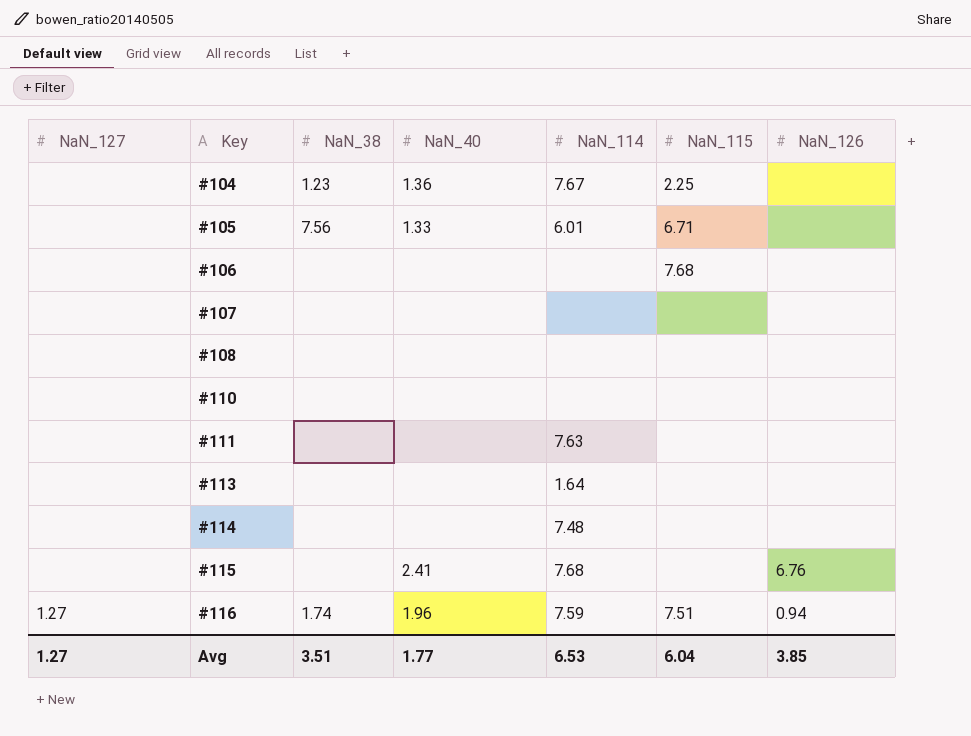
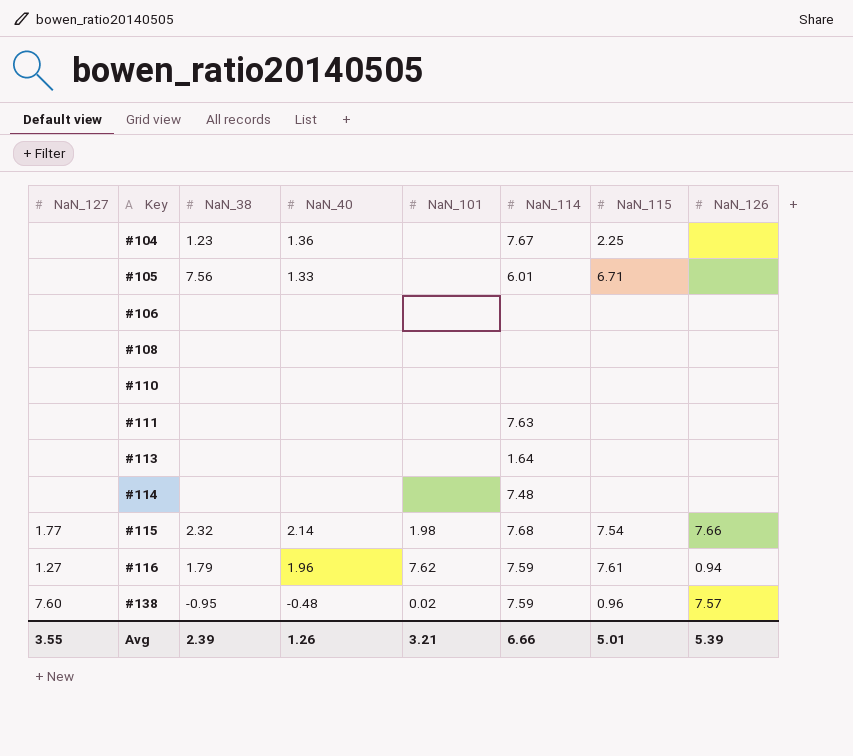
column NaN_101 | position: none -> 5
row #107: none | none | none | none | none | none -> none
#106 | NaN_115: 7.68 -> none
#115 | NaN_127: none -> 1.77
#115 | NaN_38: none -> 2.32
#115 | NaN_40: 2.41 -> 2.14
#115 | NaN_115: none -> 7.54
#115 | NaN_126: 6.76 -> 7.66
#116 | NaN_38: 1.74 -> 1.79
#116 | NaN_115: 7.51 -> 7.61
row #138: none -> 7.60 | -0.95 | -0.48 | 0.02 | 7.59 | 0.96 | 7.57
Avg | NaN_127: 1.27 -> 3.55
Avg | NaN_38: 3.51 -> 2.39
Avg | NaN_40: 1.77 -> 1.26
Avg | NaN_114: 6.53 -> 6.66
Avg | NaN_115: 6.04 -> 5.01
Avg | NaN_126: 3.85 -> 5.39

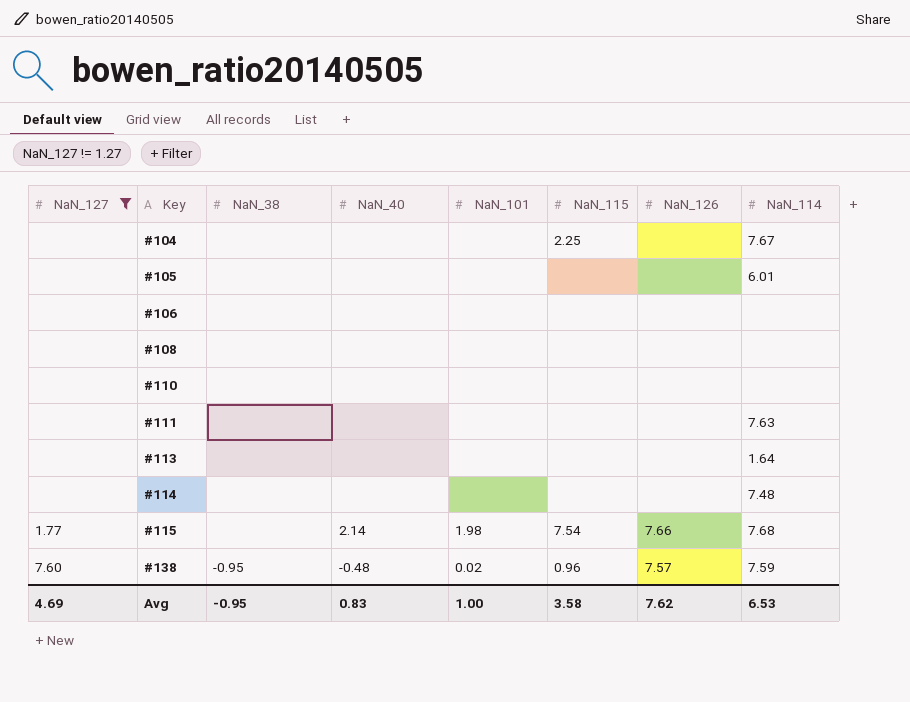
filter: none -> NaN_127 != 1.27
column NaN_114 | position: 6 -> 8
#104 | NaN_38: 1.23 -> none
#104 | NaN_40: 1.36 -> none
#105 | NaN_38: 7.56 -> none
#105 | NaN_40: 1.33 -> none
#105 | NaN_115: 6.71 -> none
#115 | NaN_38: 2.32 -> none
Avg | NaN_127: 3.55 -> 4.69
Avg | NaN_38: 2.39 -> -0.95
Avg | NaN_40: 1.26 -> 0.83
Avg | NaN_101: 3.21 -> 1.00
Avg | NaN_115: 5.01 -> 3.58
Avg | NaN_126: 5.39 -> 7.62
Avg | NaN_114: 6.66 -> 6.53

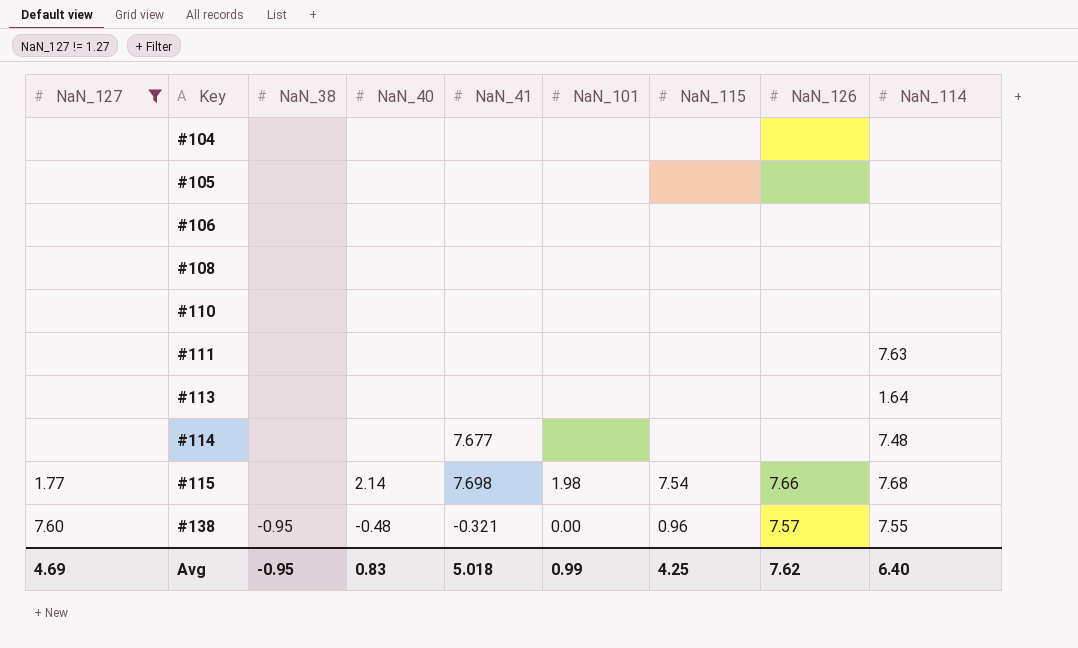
column NaN_41 | position: none -> 5
#104 | NaN_115: 2.25 -> none
#104 | NaN_114: 7.67 -> none
#105 | NaN_114: 6.01 -> none
#138 | NaN_101: 0.02 -> 0.00
#138 | NaN_114: 7.59 -> 7.55
Avg | NaN_101: 1.00 -> 0.99
Avg | NaN_115: 3.58 -> 4.25
Avg | NaN_114: 6.53 -> 6.40

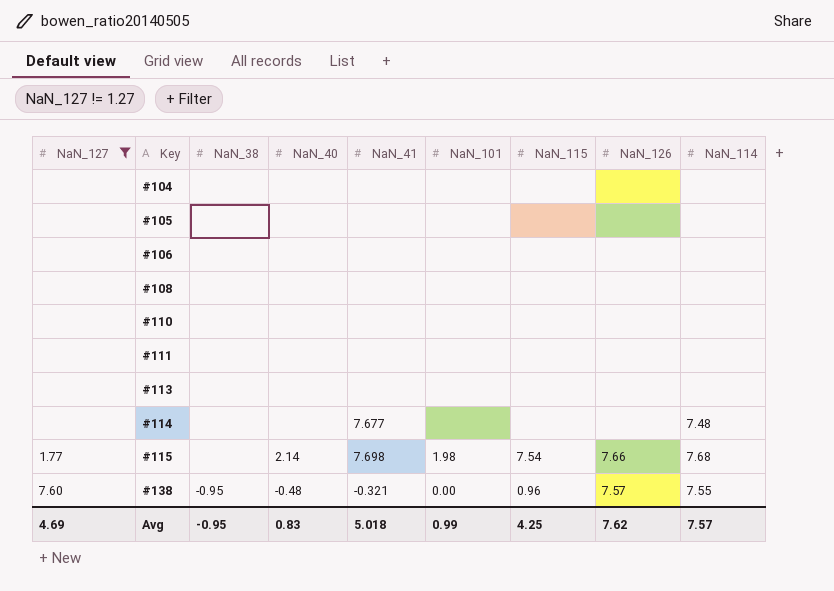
#111 | NaN_114: 7.63 -> none
#113 | NaN_114: 1.64 -> none
Avg | NaN_114: 6.40 -> 7.57

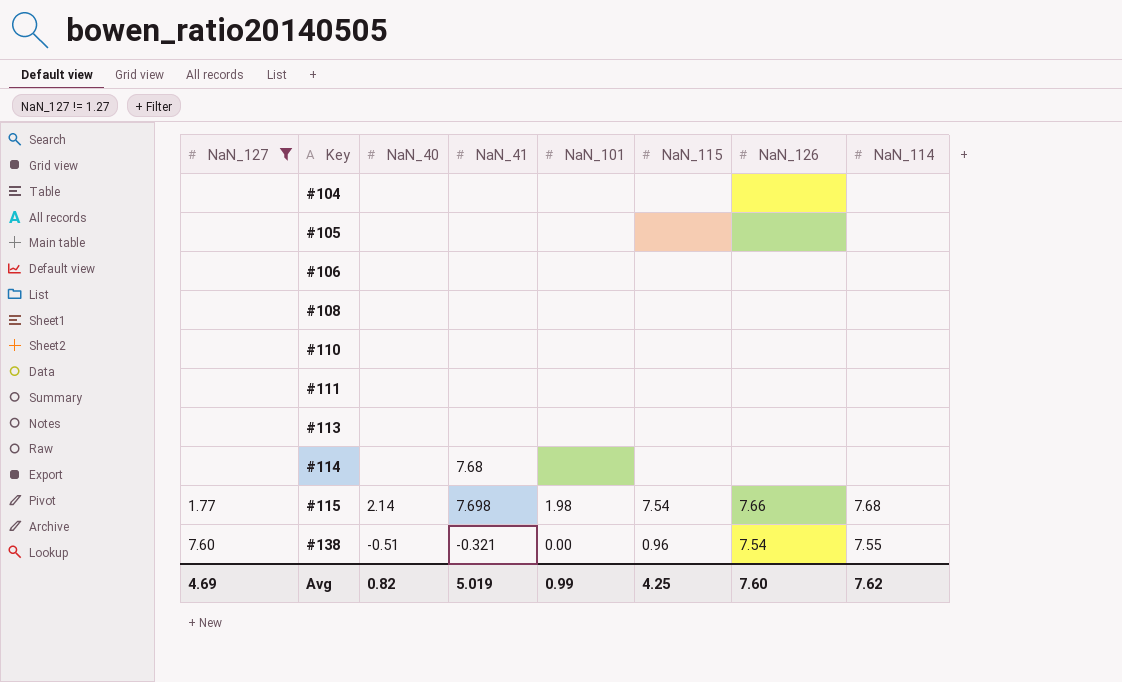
column NaN_38 | position: 3 -> none
#114 | NaN_41: 7.677 -> 7.68
#114 | NaN_114: 7.48 -> none
#138 | NaN_40: -0.48 -> -0.51
#138 | NaN_126: 7.57 -> 7.54
Avg | NaN_40: 0.83 -> 0.82
Avg | NaN_41: 5.018 -> 5.019
Avg | NaN_126: 7.62 -> 7.60
Avg | NaN_114: 7.57 -> 7.62

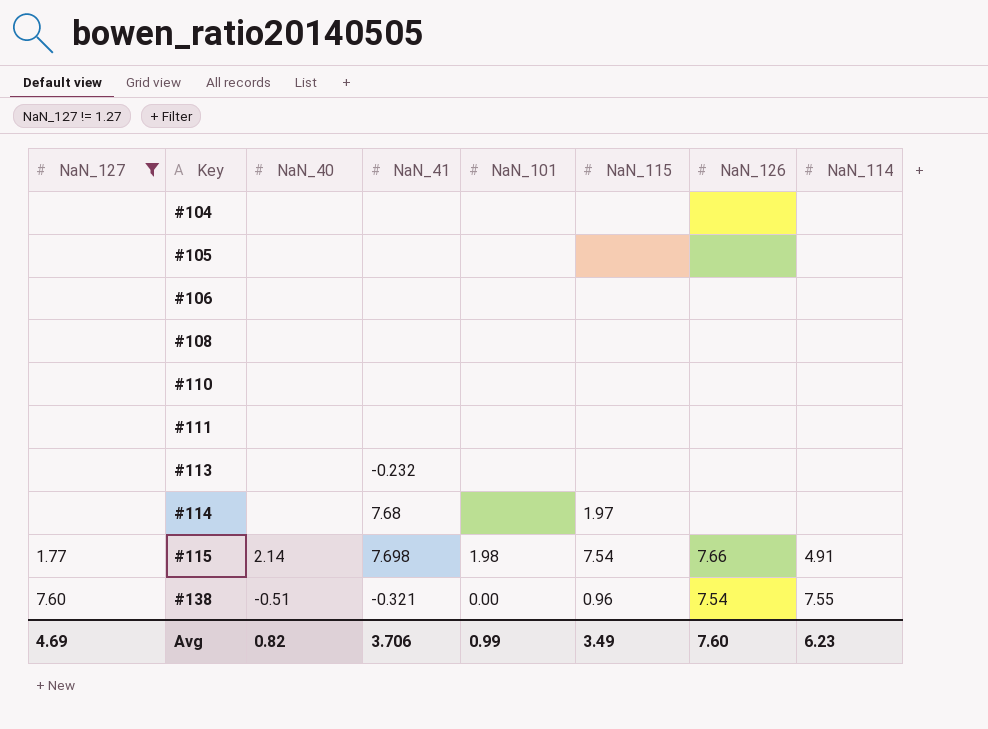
#113 | NaN_41: none -> -0.232
#114 | NaN_115: none -> 1.97
#115 | NaN_114: 7.68 -> 4.91
Avg | NaN_41: 5.019 -> 3.706
Avg | NaN_115: 4.25 -> 3.49
Avg | NaN_114: 7.62 -> 6.23

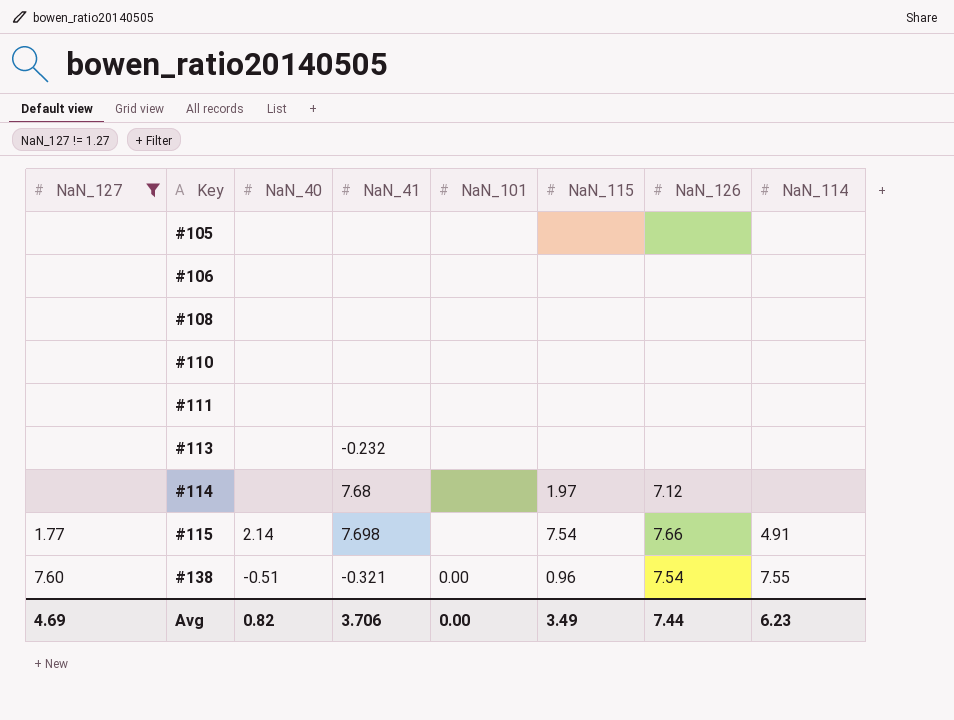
row #104: none | none | none | none | none | none | none -> none
#114 | NaN_126: none -> 7.12
#115 | NaN_101: 1.98 -> none
Avg | NaN_101: 0.99 -> 0.00
Avg | NaN_126: 7.60 -> 7.44

